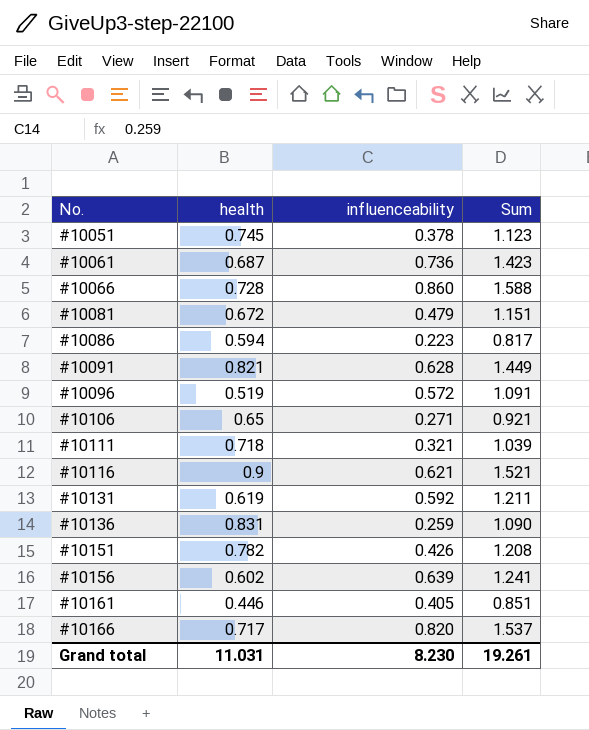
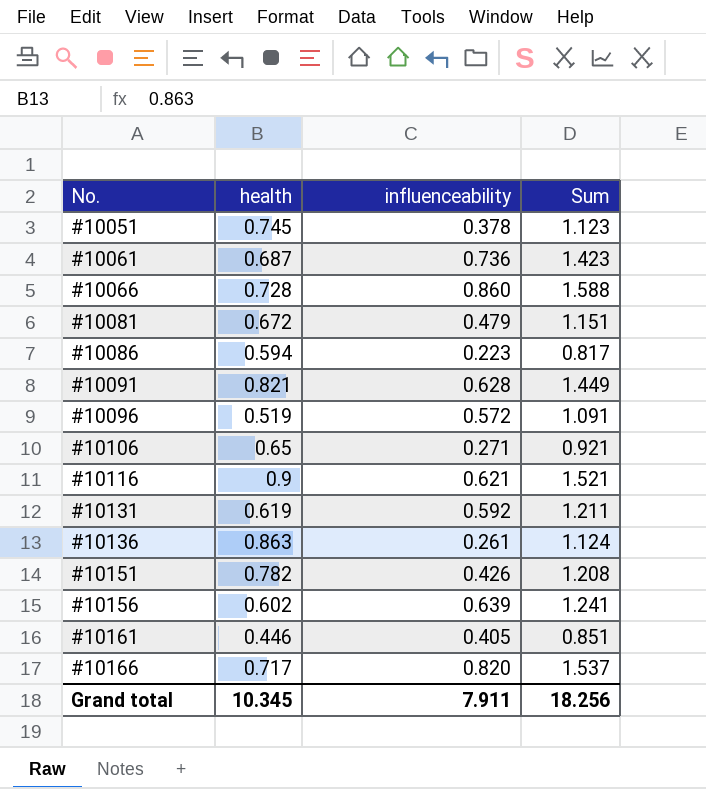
row #10111: 0.718 | 0.321 | 1.039 -> none
#10136 | health: 0.831 -> 0.863
#10136 | influenceability: 0.259 -> 0.261
#10136 | Sum: 1.090 -> 1.124
Grand total | health: 11.031 -> 10.345
Grand total | influenceability: 8.230 -> 7.911
Grand total | Sum: 19.261 -> 18.256

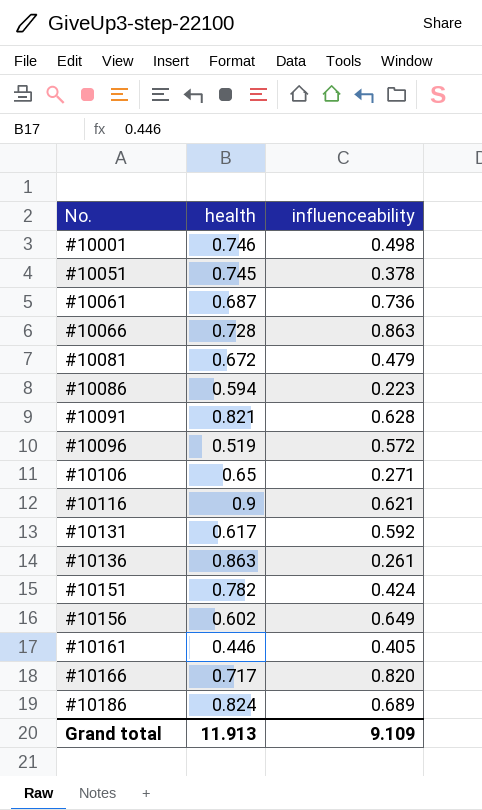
column Sum | formula: [health] + [influenceability] -> none
row #10001: none -> 0.746 | 0.498
#10066 | influenceability: 0.860 -> 0.863
#10131 | health: 0.619 -> 0.617
#10151 | influenceability: 0.426 -> 0.424
#10156 | influenceability: 0.639 -> 0.649
row #10186: none -> 0.824 | 0.689
Grand total | health: 10.345 -> 11.913
Grand total | influenceability: 7.911 -> 9.109

